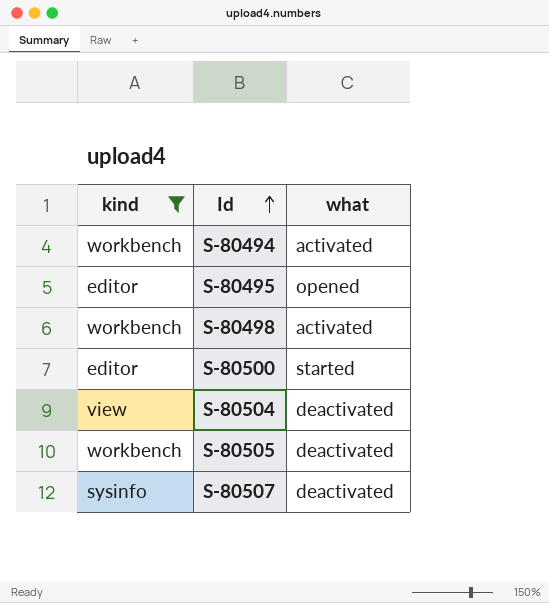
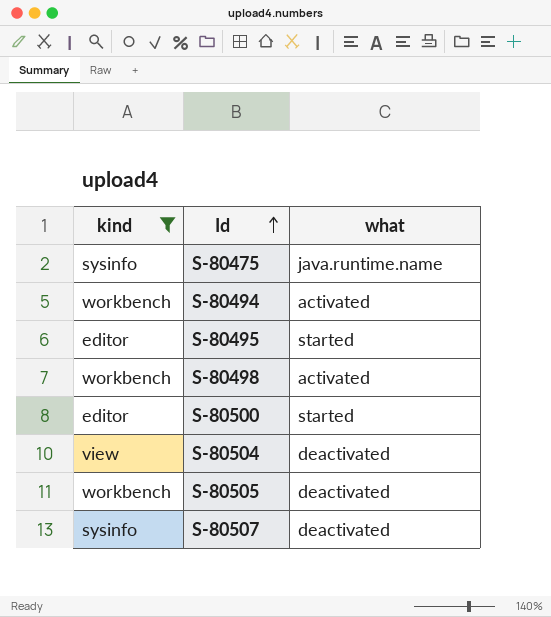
row S-80475: none -> sysinfo | java.runtime.name
S-80495 | what: opened -> started

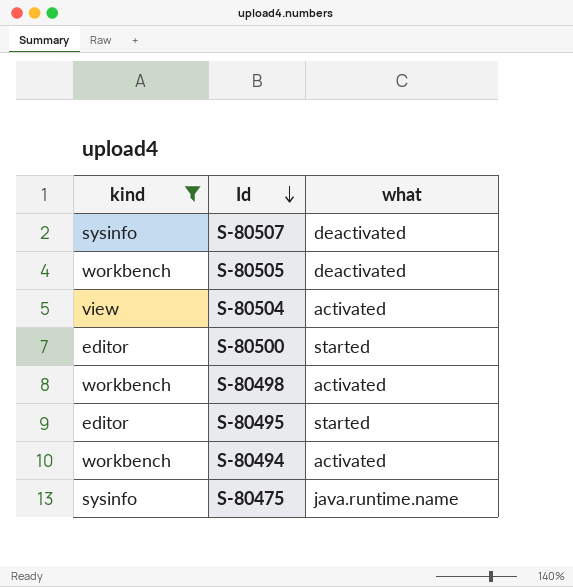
row order: Id ascending -> Id descending
S-80504 | what: deactivated -> activated

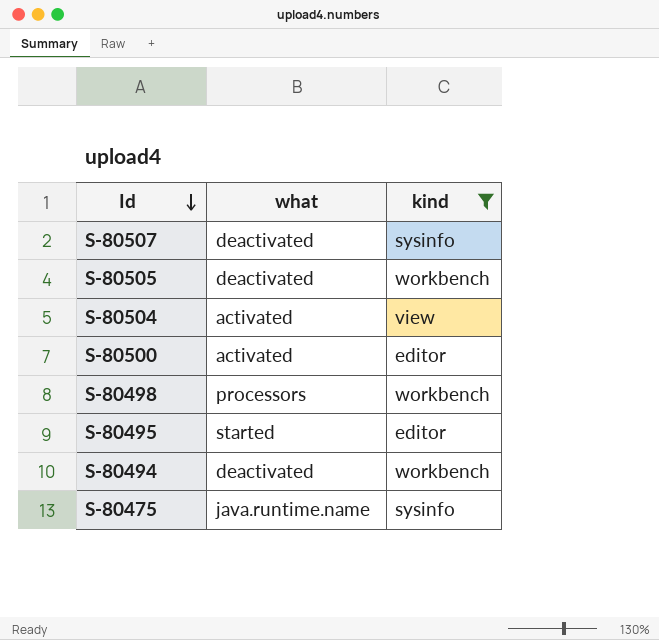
column kind | position: 1 -> 3
S-80500 | what: started -> activated
S-80498 | what: activated -> processors
S-80494 | what: activated -> deactivated

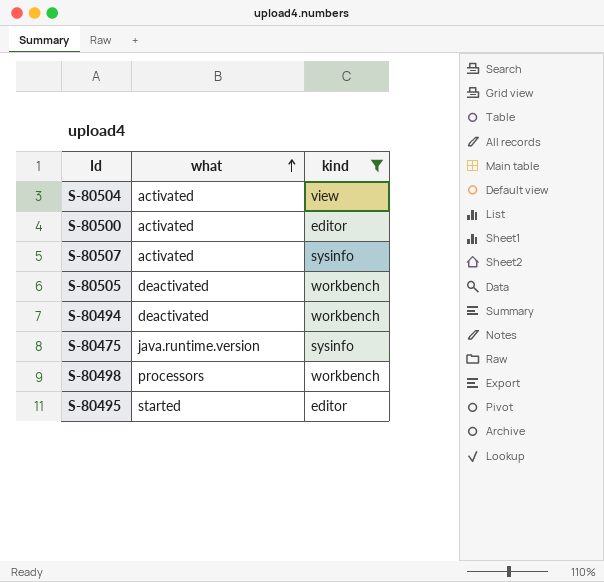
row order: Id descending -> what ascending
S-80507 | what: deactivated -> activated
S-80475 | what: java.runtime.name -> java.runtime.version

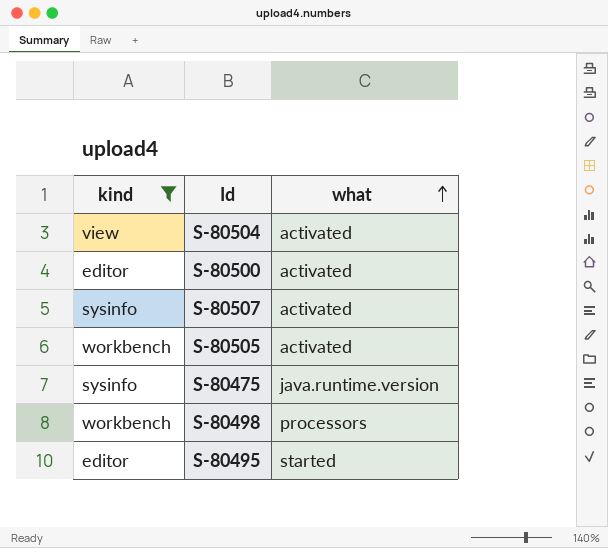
column kind | position: 3 -> 1
row S-80494: deactivated | workbench -> none
S-80505 | what: deactivated -> activated

